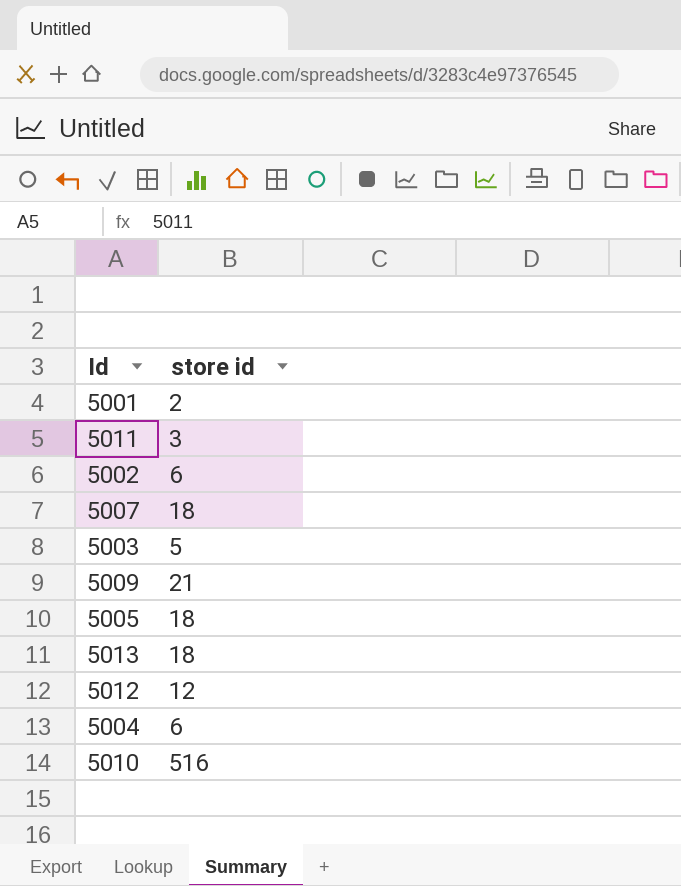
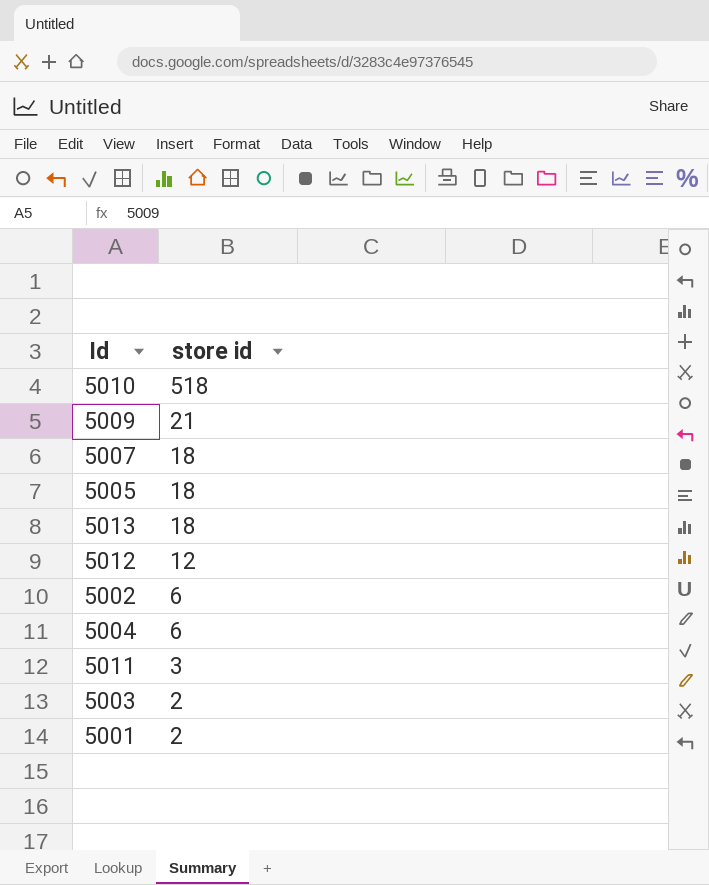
row order: none -> store id descending
5010 | store id: 516 -> 518
5003 | store id: 5 -> 2

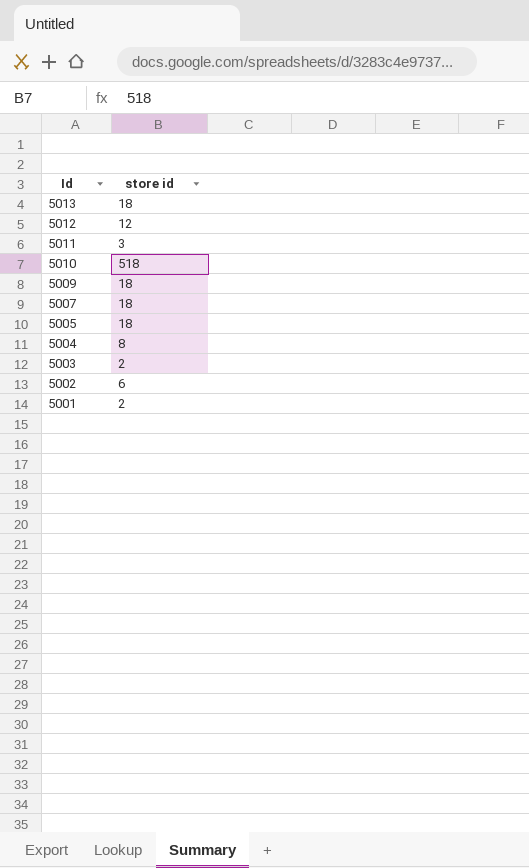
row order: store id descending -> Id descending
5009 | store id: 21 -> 18
5004 | store id: 6 -> 8

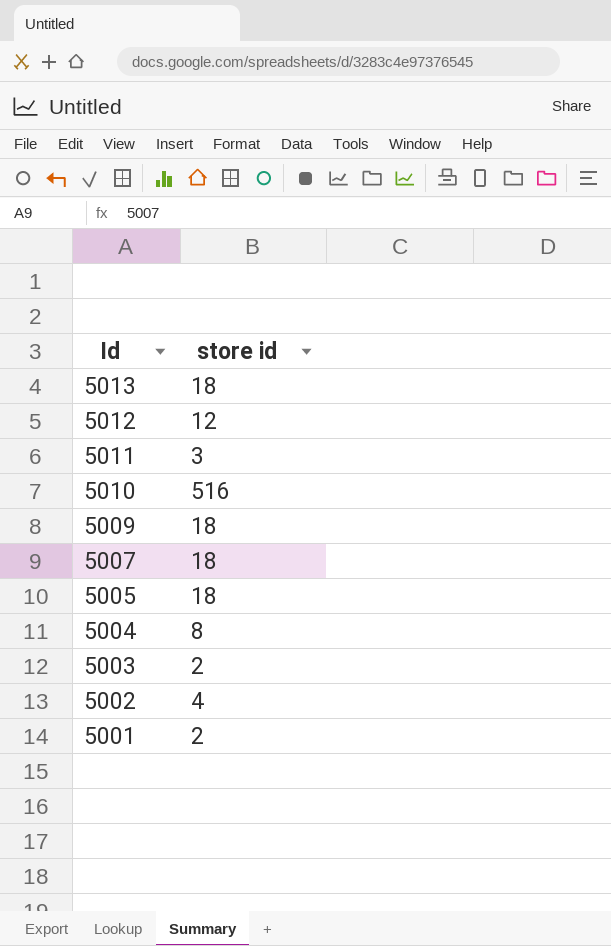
5010 | store id: 518 -> 516
5002 | store id: 6 -> 4

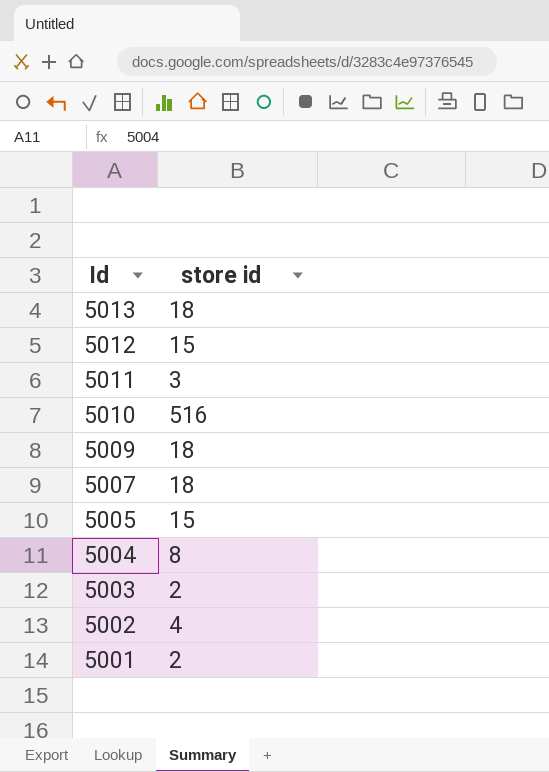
5012 | store id: 12 -> 15
5005 | store id: 18 -> 15

